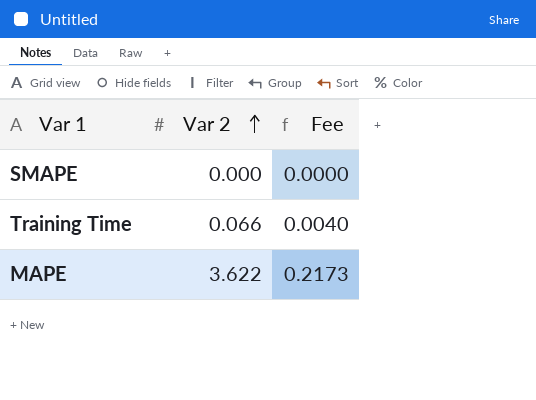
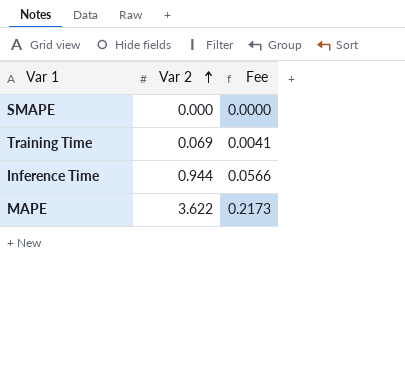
Training Time | Var 2: 0.066 -> 0.069
Training Time | Fee: 0.0040 -> 0.0041
row Inference Time: none -> 0.944 | 0.0566

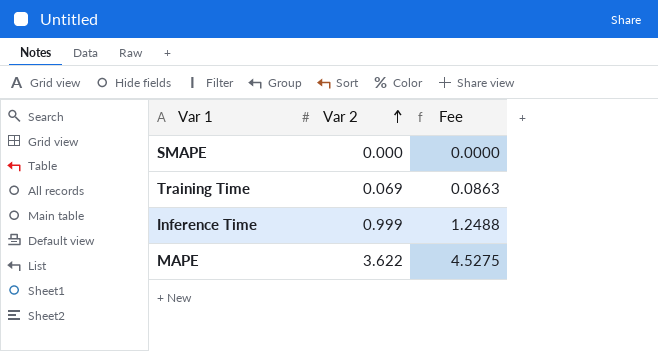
column Fee | formula: [Var 2] * 0.06 -> [Var 2] * 1.25
Inference Time | Var 2: 0.944 -> 0.999

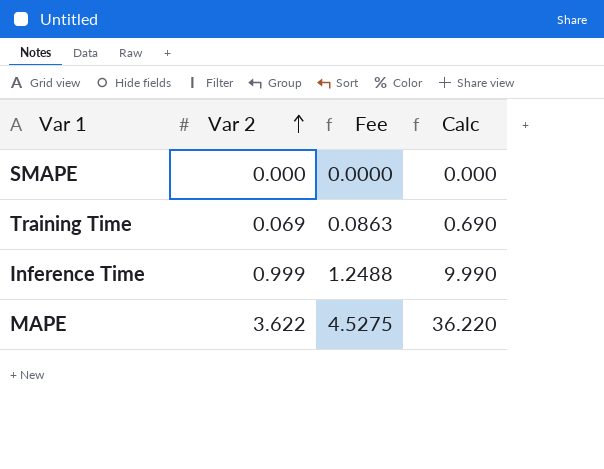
column Calc | formula: none -> [Var 2] * 10

